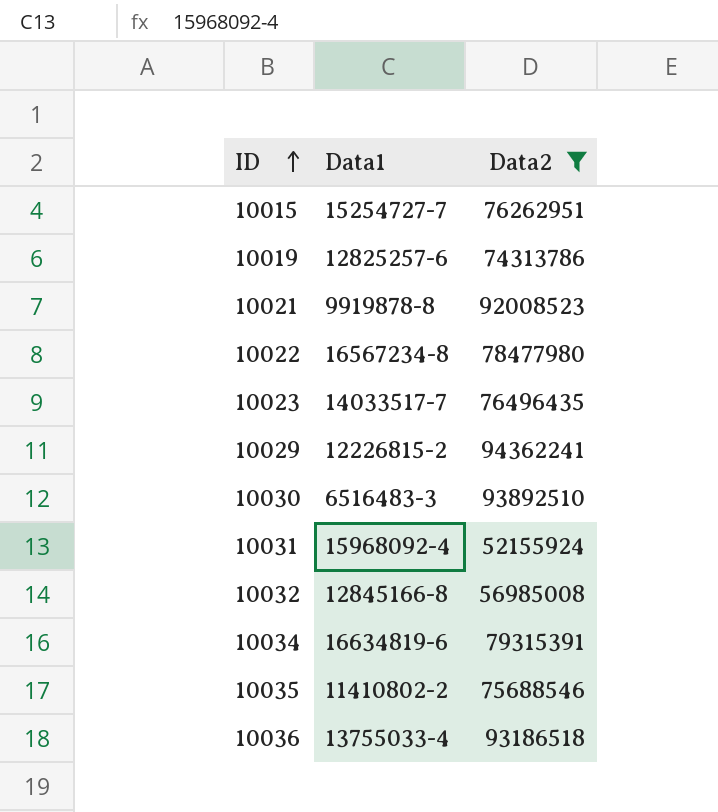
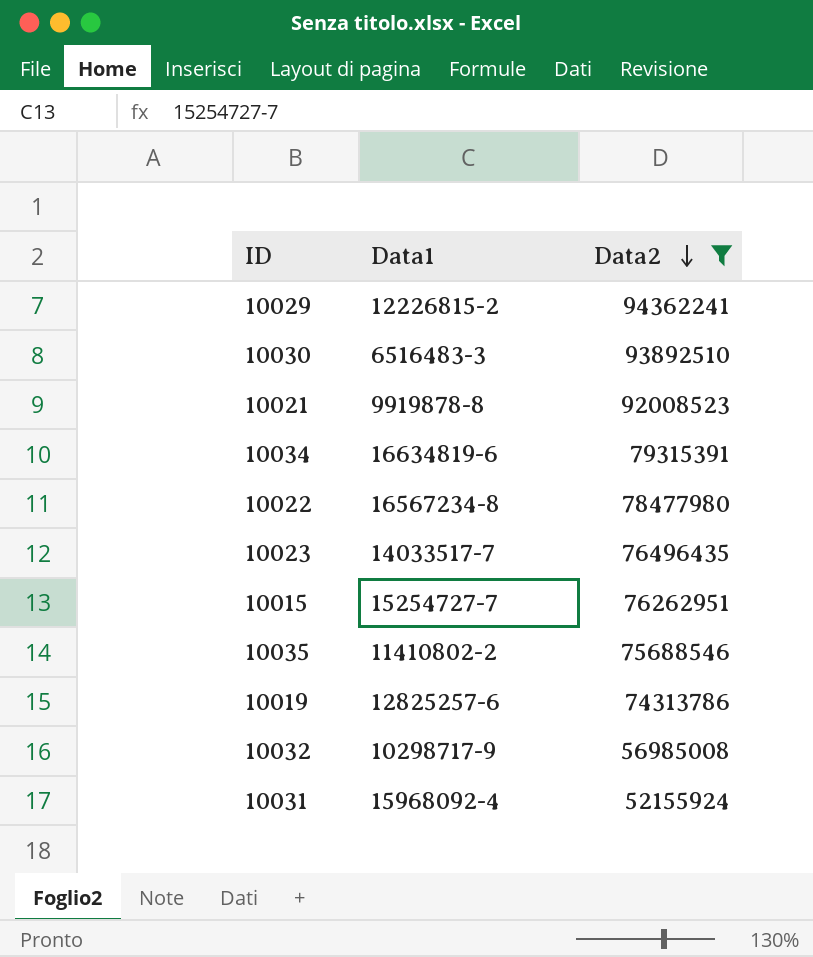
row order: ID ascending -> Data2 descending
row 10036: 13755033-4 | 93186518 -> none
10032 | Data1: 12845166-8 -> 10298717-9

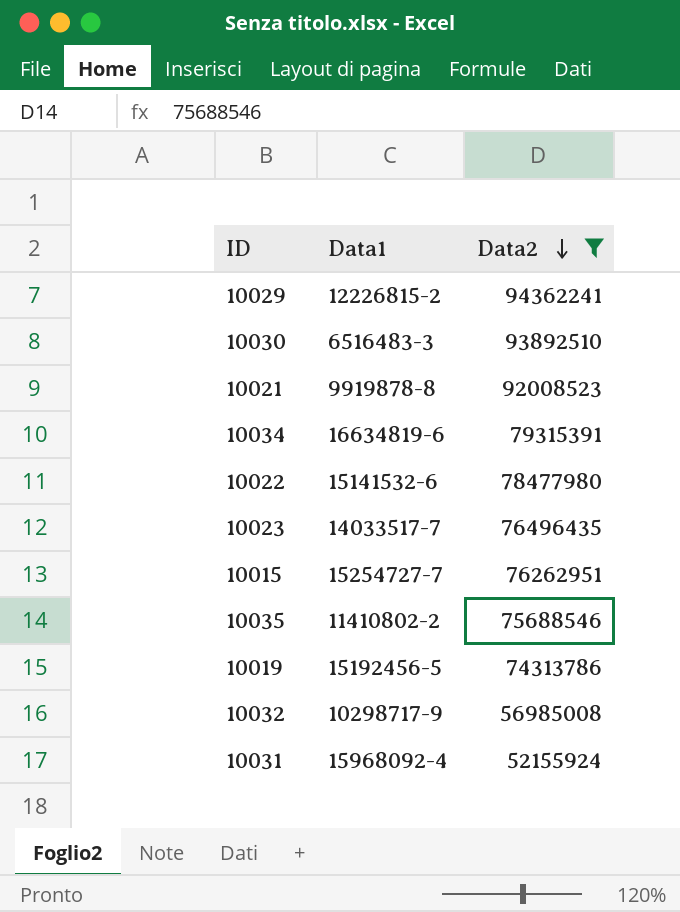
10022 | Data1: 16567234-8 -> 15141532-6
10019 | Data1: 12825257-6 -> 15192456-5

